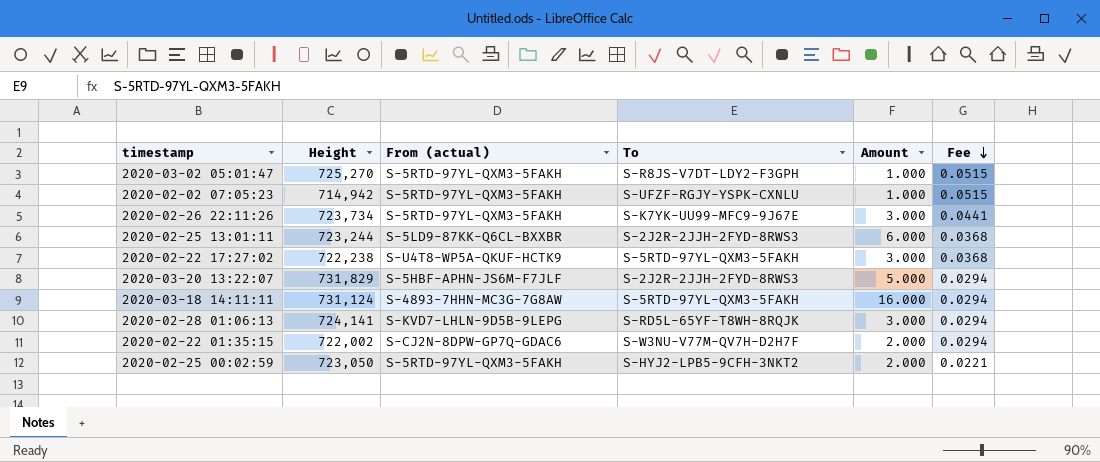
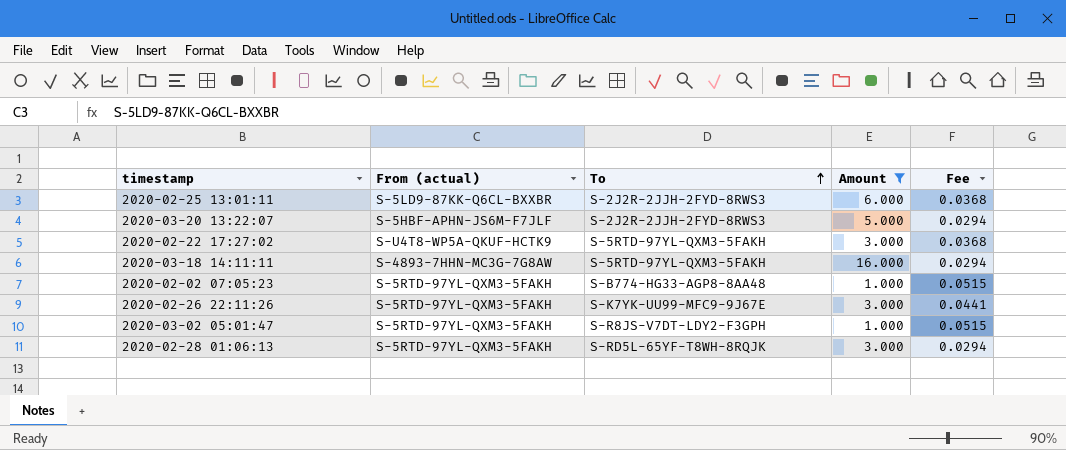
filter: none -> Amount != 2.000
row order: Fee descending -> To ascending
column Height | position: 2 -> none
2020-02-02 07:05:23 | To: S-UFZF-RGJY-YSPK-CXNLU -> S-B774-HG33-AGP8-8AA48
2020-02-28 01:06:13 | From (actual): S-KVD7-LHLN-9D5B-9LEPG -> S-5RTD-97YL-QXM3-5FAKH

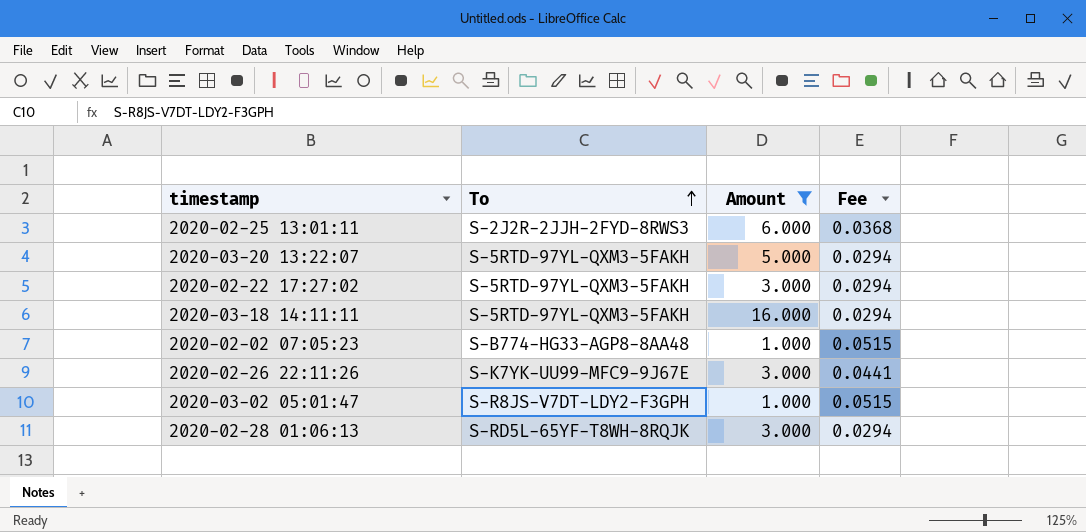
column From (actual) | position: 2 -> none
2020-03-20 13:22:07 | To: S-2J2R-2JJH-2FYD-8RWS3 -> S-5RTD-97YL-QXM3-5FAKH
2020-02-22 17:27:02 | Fee: 0.0368 -> 0.0294

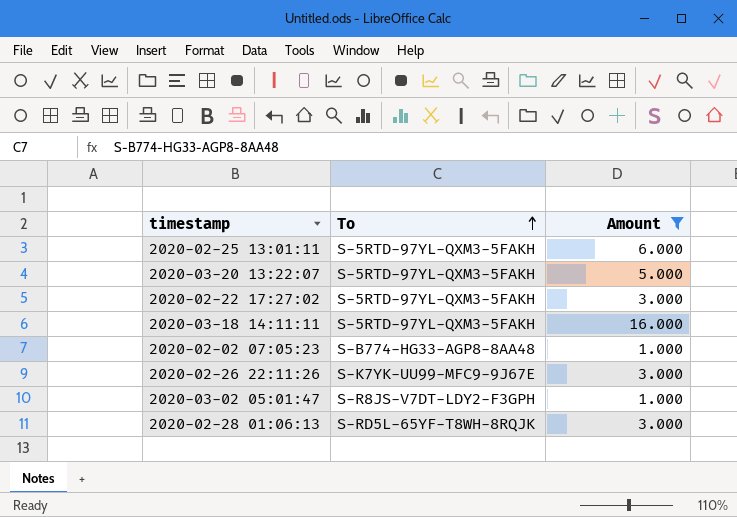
column Fee | position: 4 -> none
2020-02-25 13:01:11 | To: S-2J2R-2JJH-2FYD-8RWS3 -> S-5RTD-97YL-QXM3-5FAKH

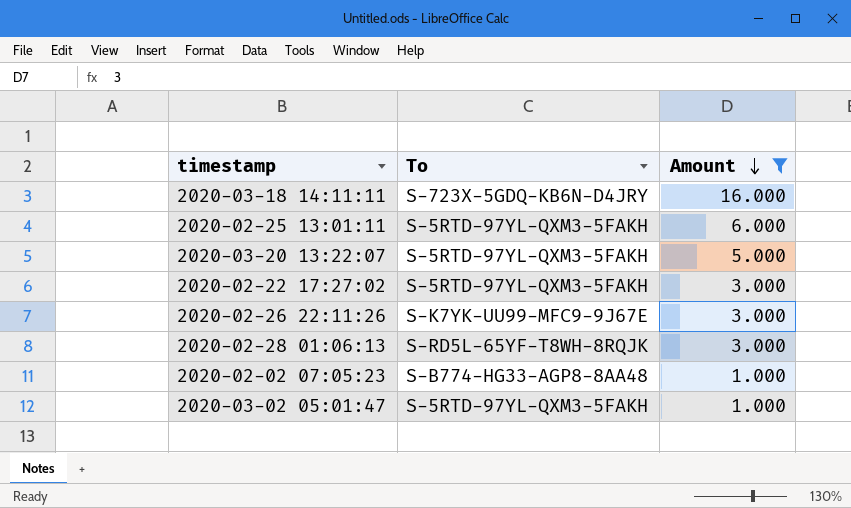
row order: To ascending -> Amount descending
2020-03-18 14:11:11 | To: S-5RTD-97YL-QXM3-5FAKH -> S-723X-5GDQ-KB6N-D4JRY
2020-03-02 05:01:47 | To: S-R8JS-V7DT-LDY2-F3GPH -> S-5RTD-97YL-QXM3-5FAKH

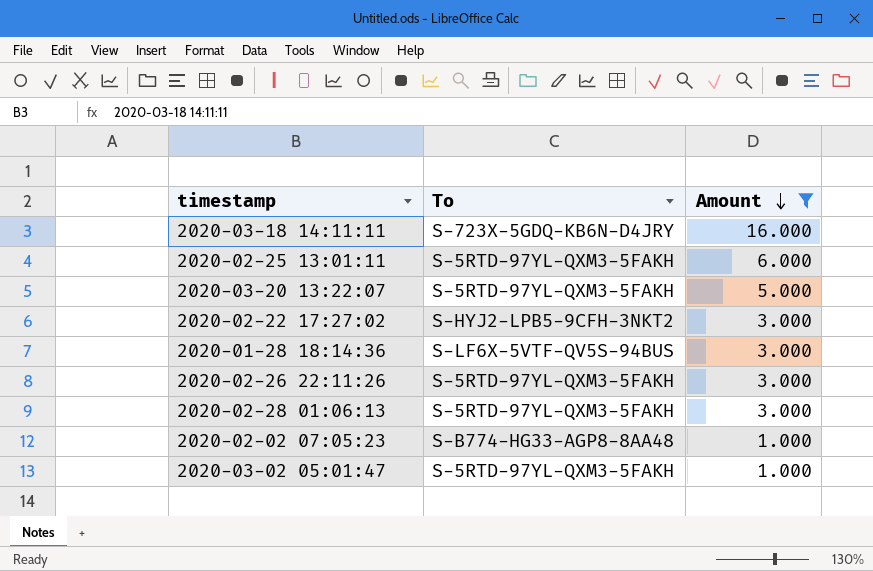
2020-02-22 17:27:02 | To: S-5RTD-97YL-QXM3-5FAKH -> S-HYJ2-LPB5-9CFH-3NKT2
row 2020-01-28 18:14:36: none -> S-LF6X-5VTF-QV5S-94BUS | 3.000
2020-02-26 22:11:26 | To: S-K7YK-UU99-MFC9-9J67E -> S-5RTD-97YL-QXM3-5FAKH
2020-02-28 01:06:13 | To: S-RD5L-65YF-T8WH-8RQJK -> S-5RTD-97YL-QXM3-5FAKH

